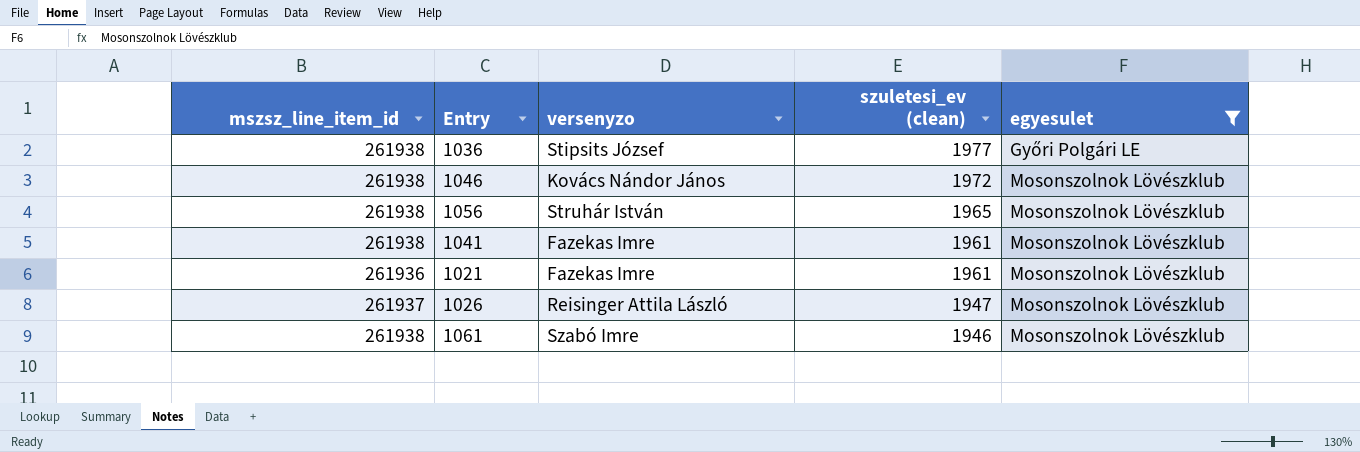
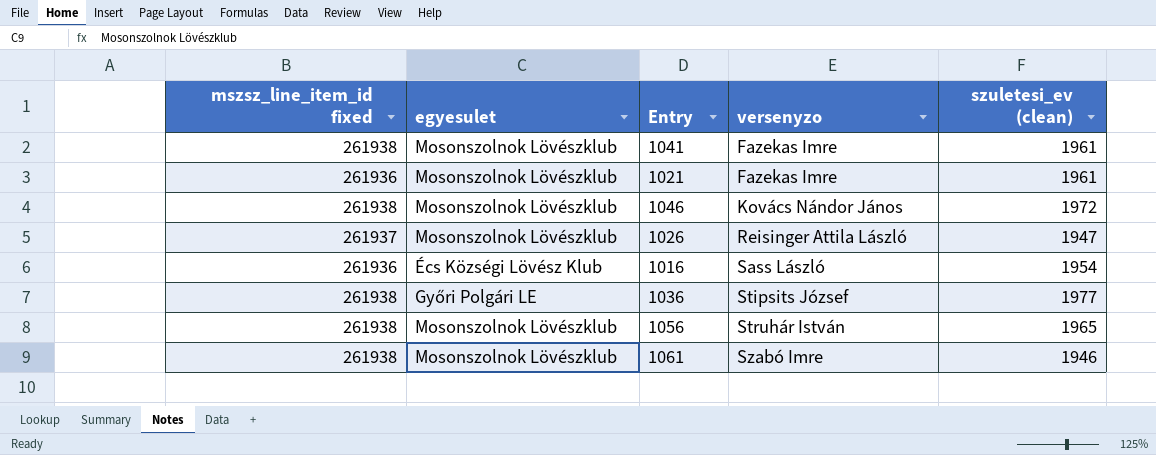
filter: egyesulet != Écs Községi Lövész Klub -> none
row order: szuletesi_ev (clean) descending -> versenyzo ascending
column name: mszsz_line_item_id -> mszsz_line_item_id fixed
column egyesulet | position: 5 -> 2

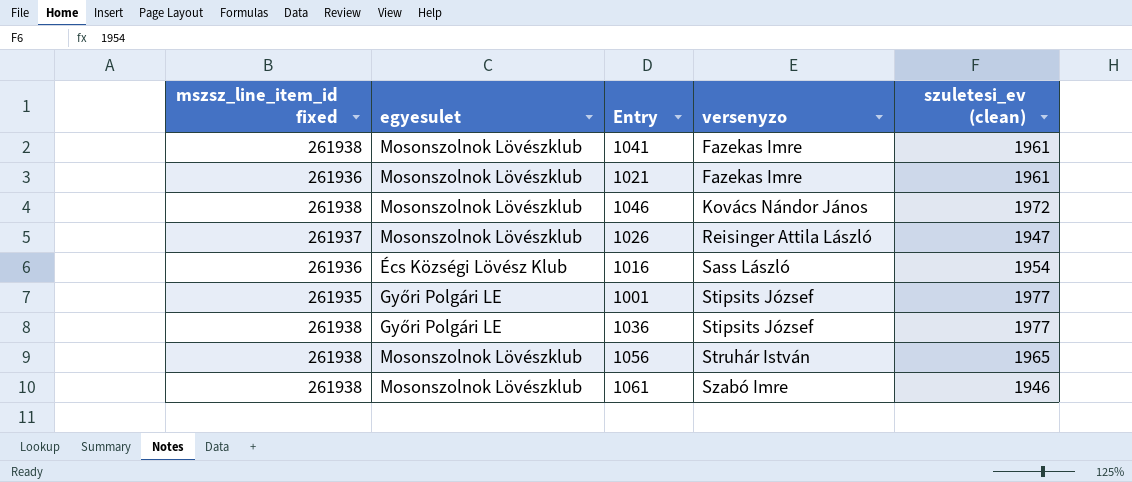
row 1001: none -> 261935 | Győri Polgári LE | Stipsits József | 1977

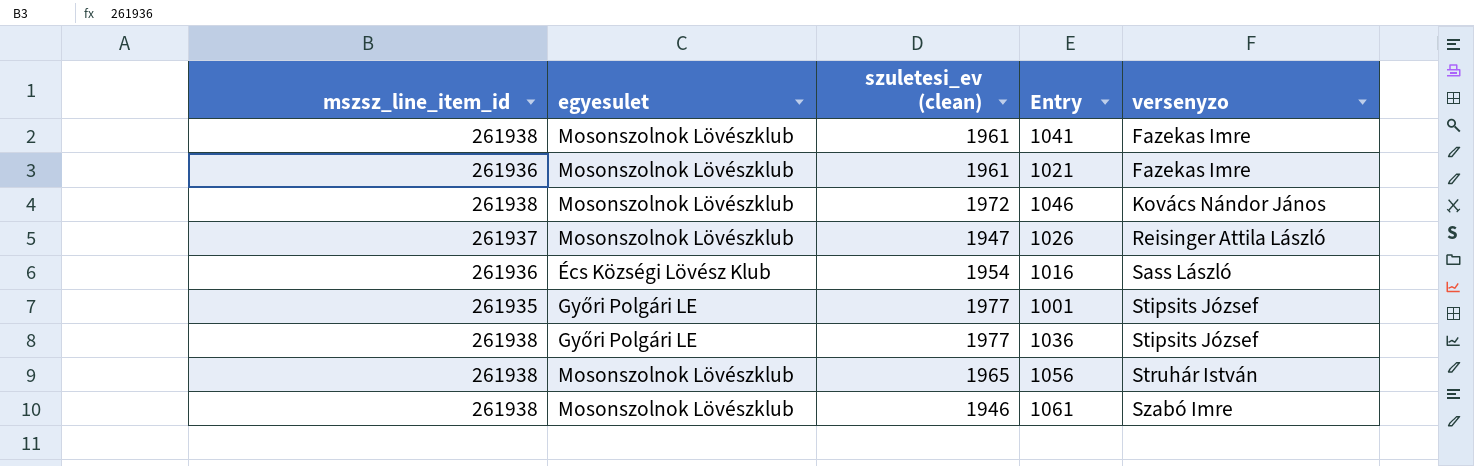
column name: mszsz_line_item_id fixed -> mszsz_line_item_id
column szuletesi_ev (clean) | position: 5 -> 3

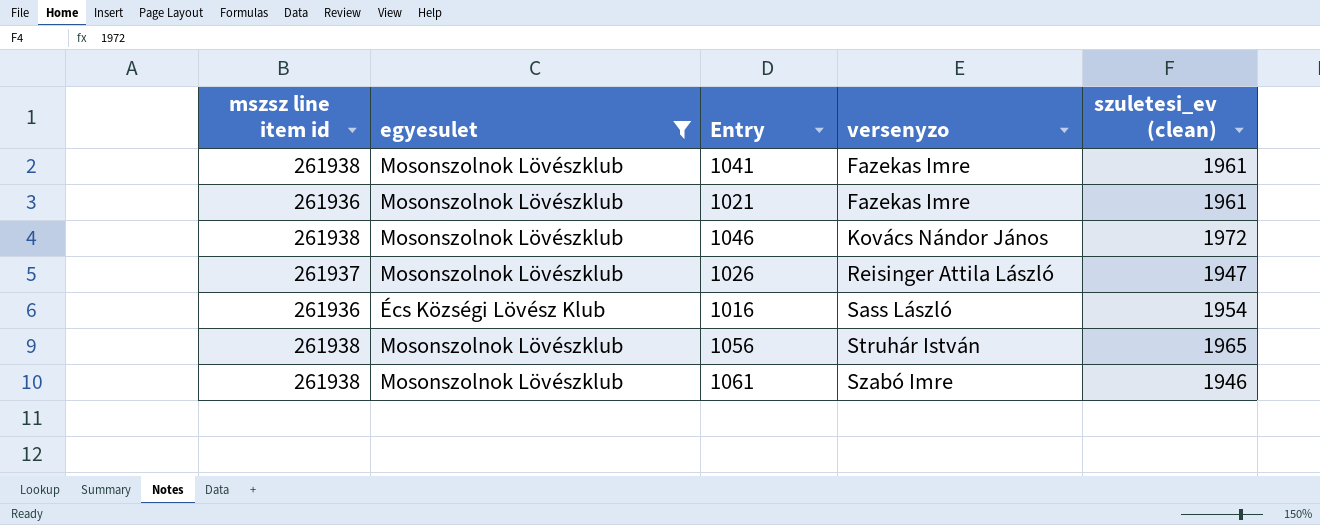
filter: none -> egyesulet != Győri Polgári LE
column name: mszsz_line_item_id -> mszsz line item id
column szuletesi_ev (clean) | position: 3 -> 5

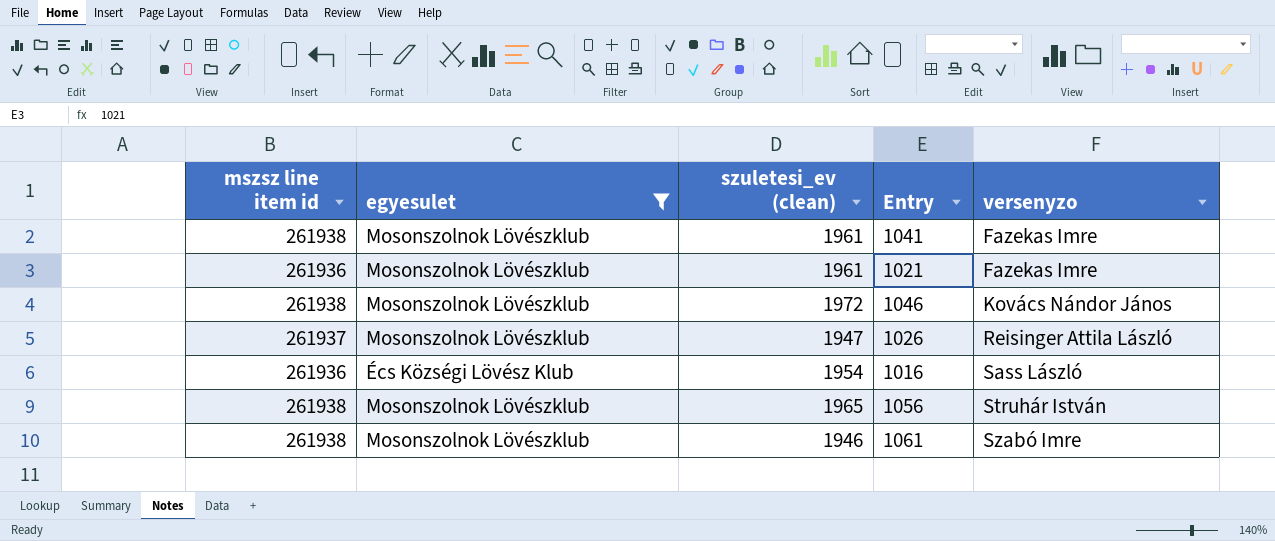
column szuletesi_ev (clean) | position: 5 -> 3

